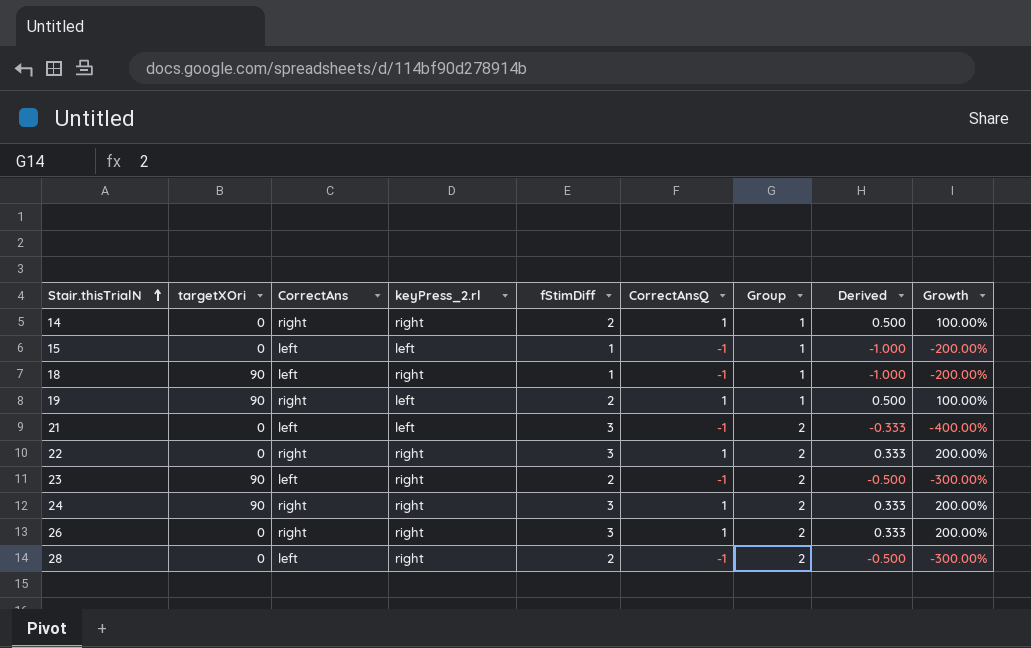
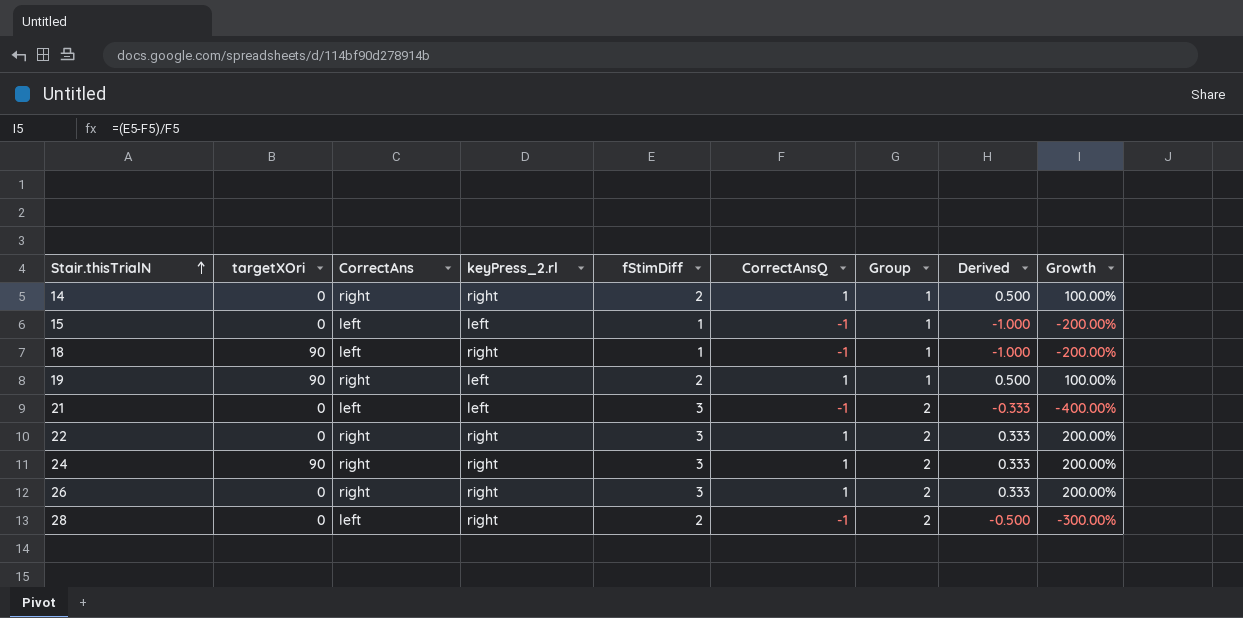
row 23: 90 | left | right | 2 | -1 | 2 | -0.500 | -300.00% -> none

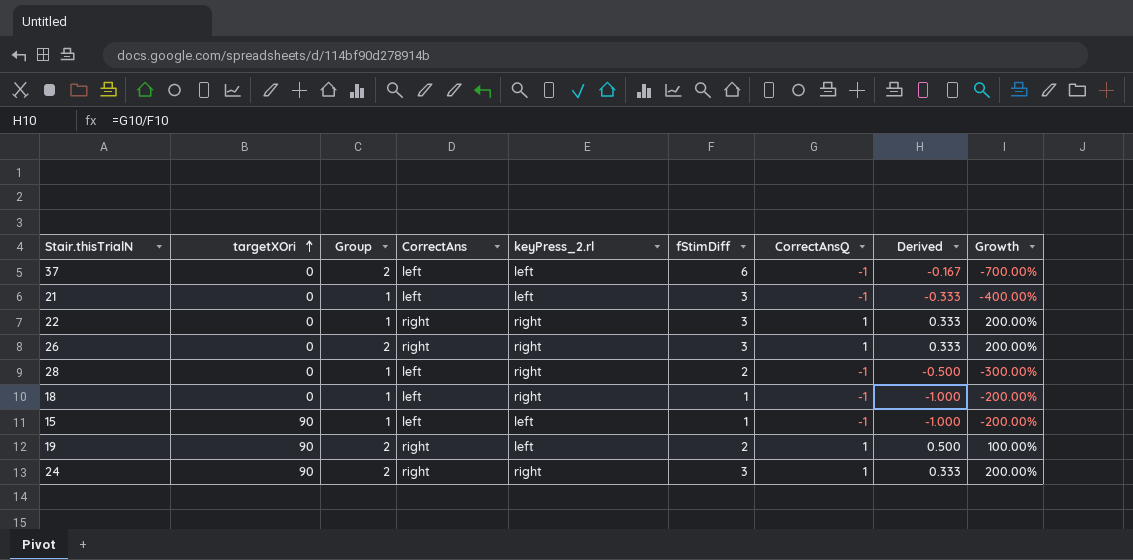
row order: Stair.thisTrialN ascending -> targetXOri ascending
column Group | position: 7 -> 3
row 14: 0 | right | right | 2 | 1 | 1 | 0.500 | 100.00% -> none
row 37: none -> 0 | 2 | left | left | 6 | -1 | -0.167 | -700.00%
21 | Group: 2 -> 1
22 | Group: 2 -> 1
28 | Group: 2 -> 1
18 | targetXOri: 90 -> 0
15 | targetXOri: 0 -> 90
19 | Group: 1 -> 2

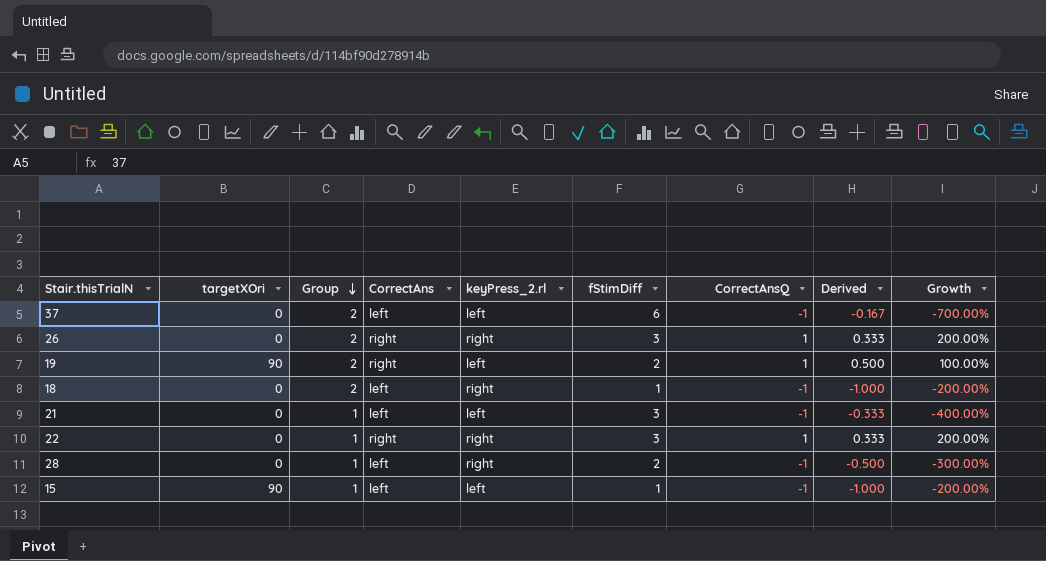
row order: targetXOri ascending -> Group descending
row 24: 90 | 2 | right | right | 3 | 1 | 0.333 | 200.00% -> none
18 | Group: 1 -> 2

